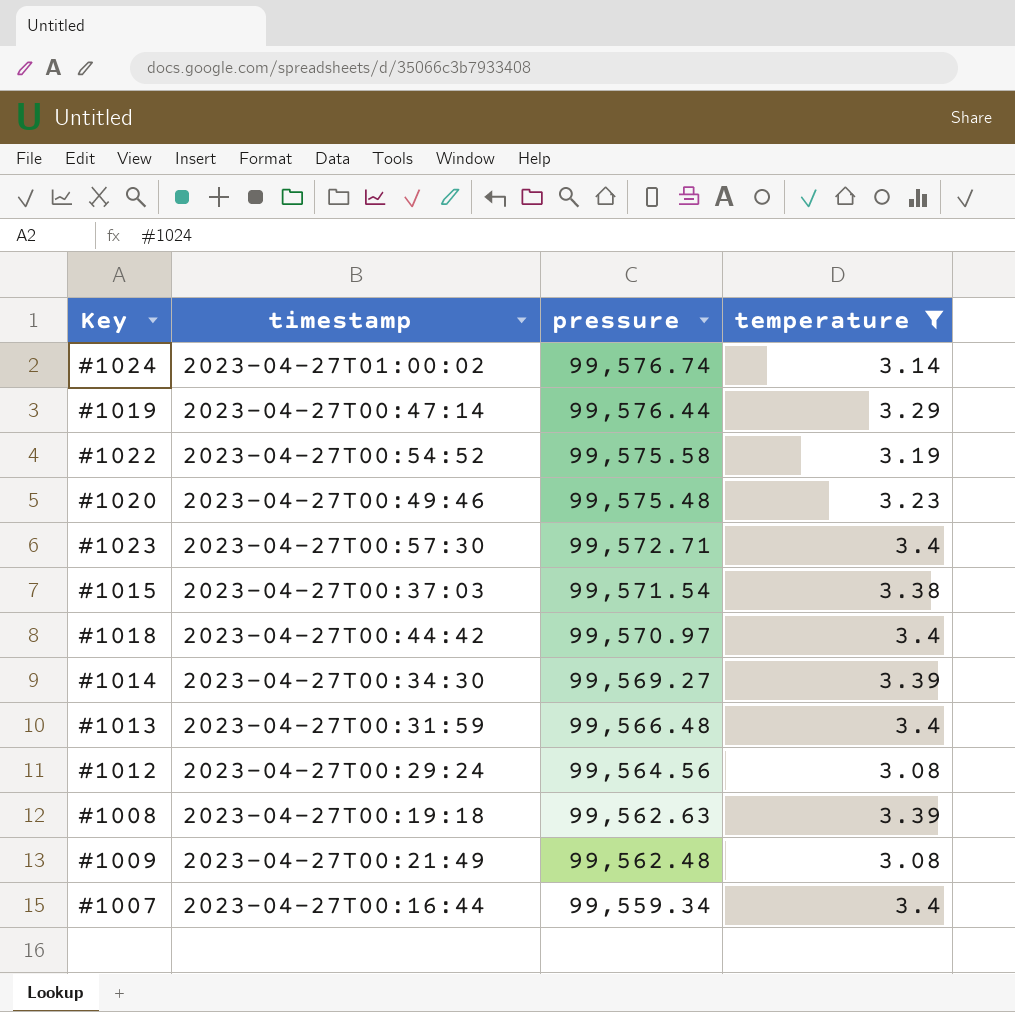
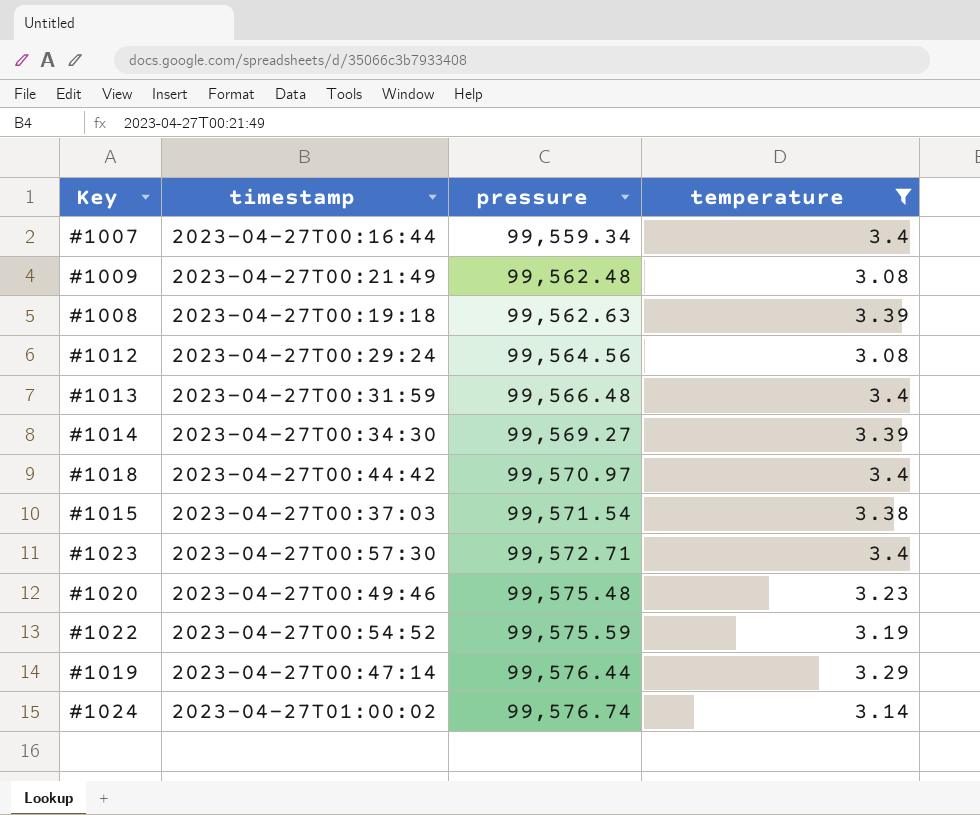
row order: pressure descending -> pressure ascending
#1022 | pressure: 99,575.58 -> 99,575.59

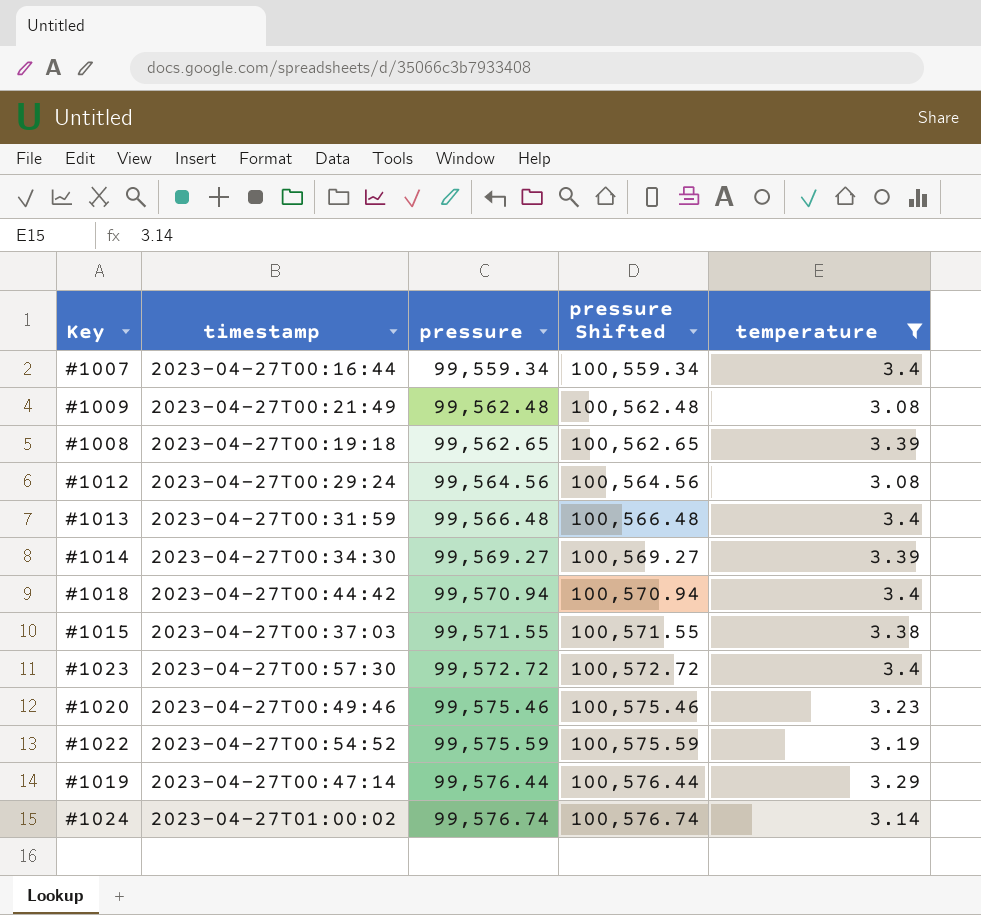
column pressure Shifted | formula: none -> [pressure] + 1000
#1008 | pressure: 99,562.63 -> 99,562.65
#1018 | pressure: 99,570.97 -> 99,570.94
#1015 | pressure: 99,571.54 -> 99,571.55
#1023 | pressure: 99,572.71 -> 99,572.72
#1020 | pressure: 99,575.48 -> 99,575.46

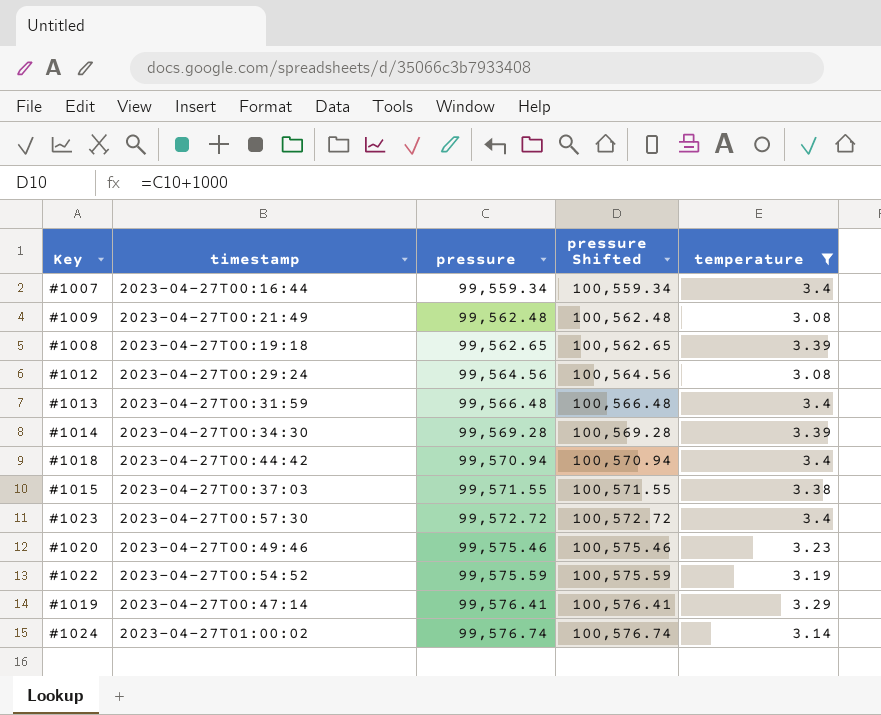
#1014 | pressure: 99,569.27 -> 99,569.28
#1014 | pressure Shifted: 100,569.27 -> 100,569.28
#1019 | pressure: 99,576.44 -> 99,576.41
#1019 | pressure Shifted: 100,576.44 -> 100,576.41

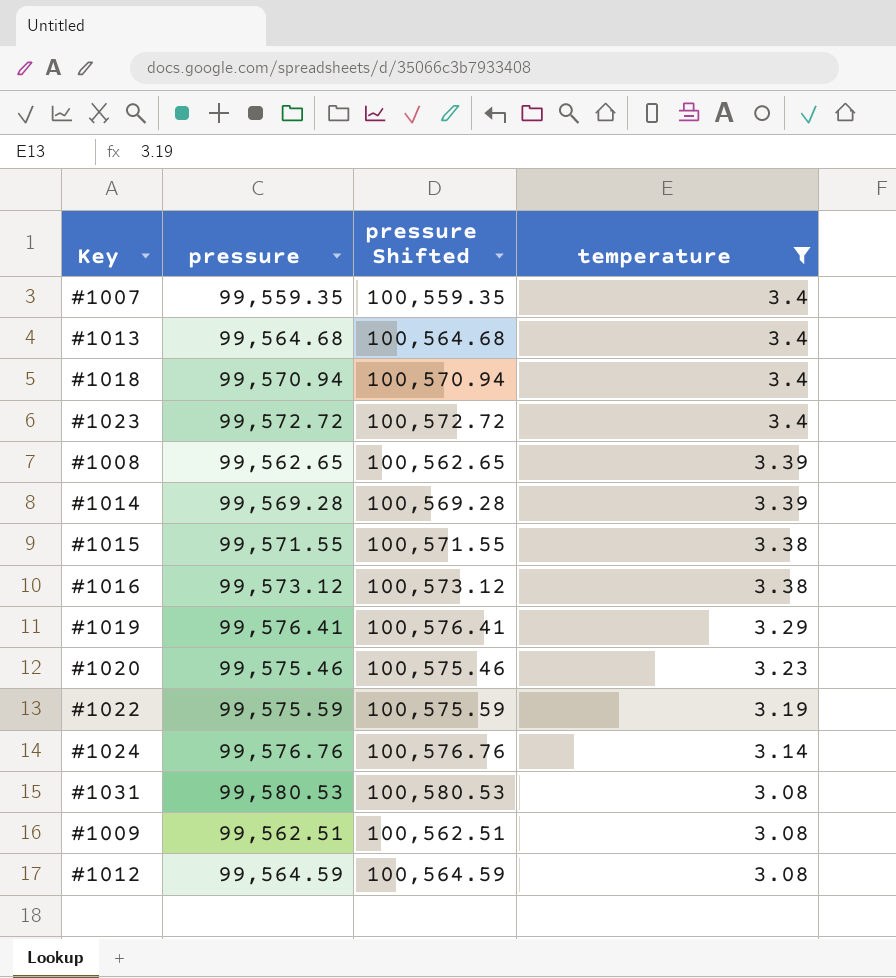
row order: pressure ascending -> temperature descending
column timestamp | position: 2 -> none
#1007 | pressure: 99,559.34 -> 99,559.35
#1007 | pressure Shifted: 100,559.34 -> 100,559.35
#1013 | pressure: 99,566.48 -> 99,564.68
#1013 | pressure Shifted: 100,566.48 -> 100,564.68
row #1016: none -> 99,573.12 | 100,573.12 | 3.38
#1024 | pressure: 99,576.74 -> 99,576.76
#1024 | pressure Shifted: 100,576.74 -> 100,576.76
row #1031: none -> 99,580.53 | 100,580.53 | 3.08
#1009 | pressure: 99,562.48 -> 99,562.51
#1009 | pressure Shifted: 100,562.48 -> 100,562.51
#1012 | pressure: 99,564.56 -> 99,564.59
#1012 | pressure Shifted: 100,564.56 -> 100,564.59

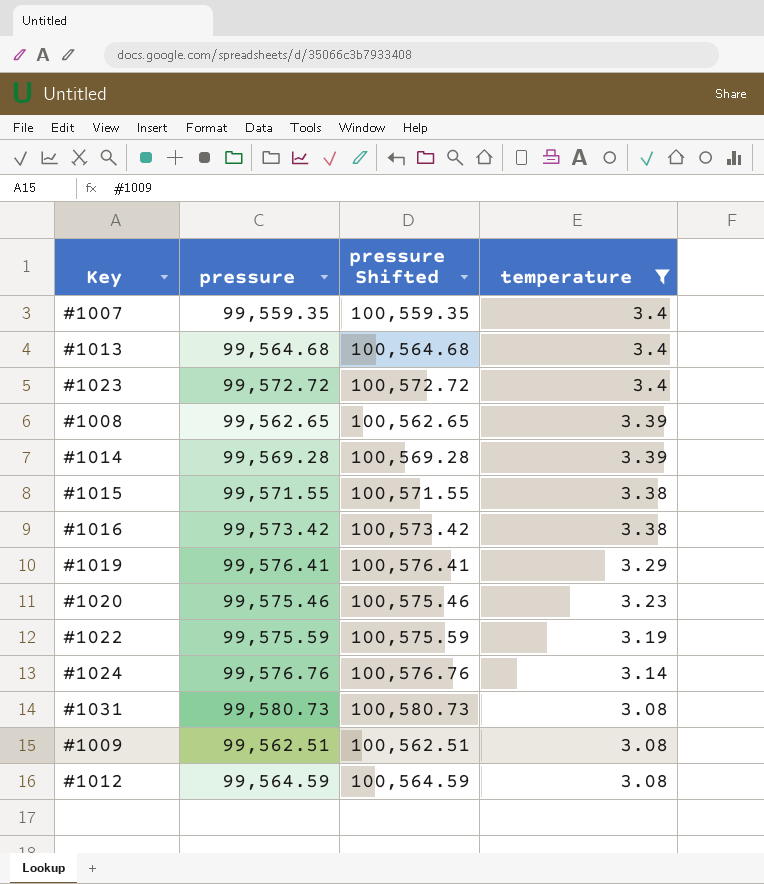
row #1018: 99,570.94 | 100,570.94 | 3.4 -> none
#1016 | pressure: 99,573.12 -> 99,573.42
#1016 | pressure Shifted: 100,573.12 -> 100,573.42
#1031 | pressure: 99,580.53 -> 99,580.73
#1031 | pressure Shifted: 100,580.53 -> 100,580.73

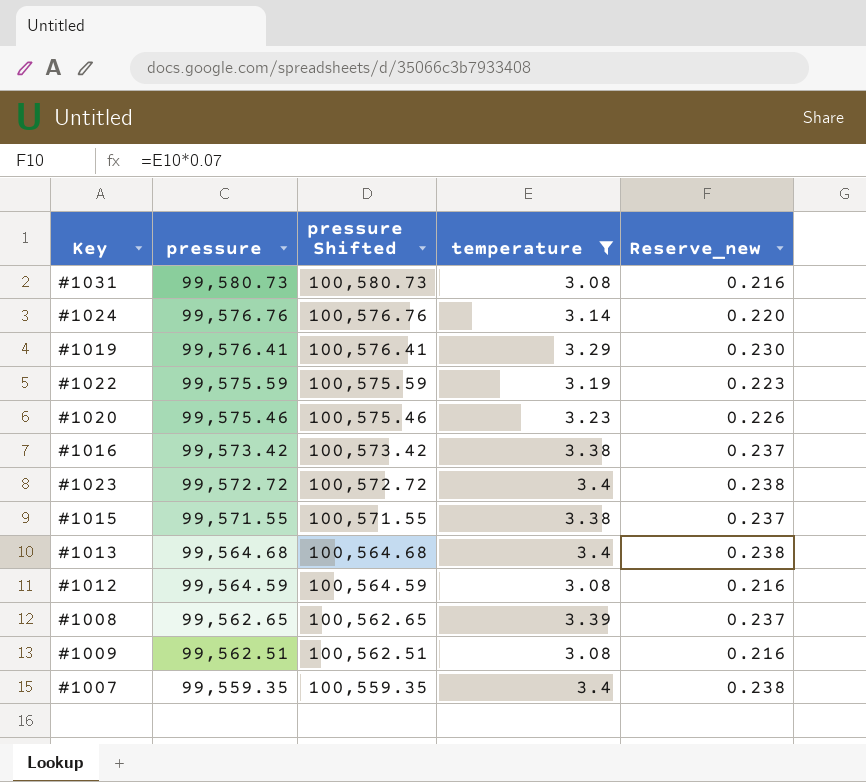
row order: temperature descending -> pressure descending
column Reserve_new | formula: none -> [temperature] * 0.07
row #1014: 99,569.28 | 100,569.28 | 3.39 -> none

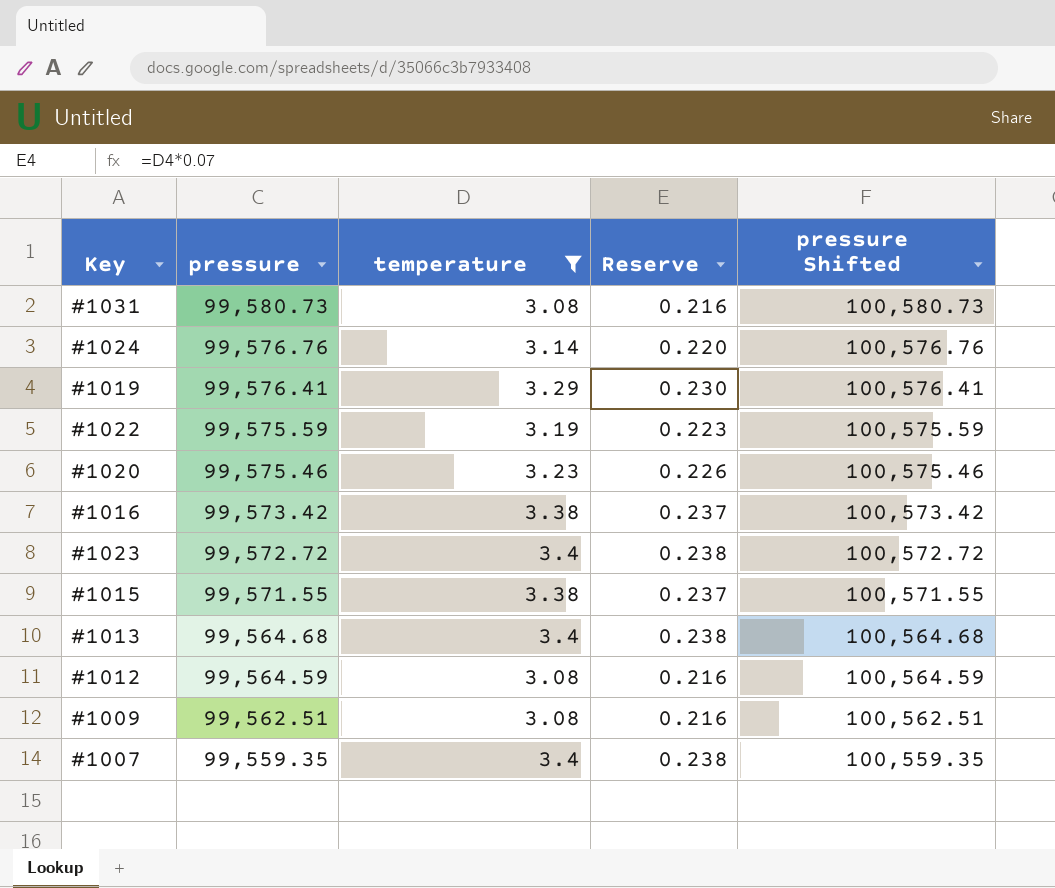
column name: Reserve_new -> Reserve
column pressure Shifted | position: 3 -> 5
row #1008: 99,562.65 | 100,562.65 | 3.39 | 0.237 -> none

